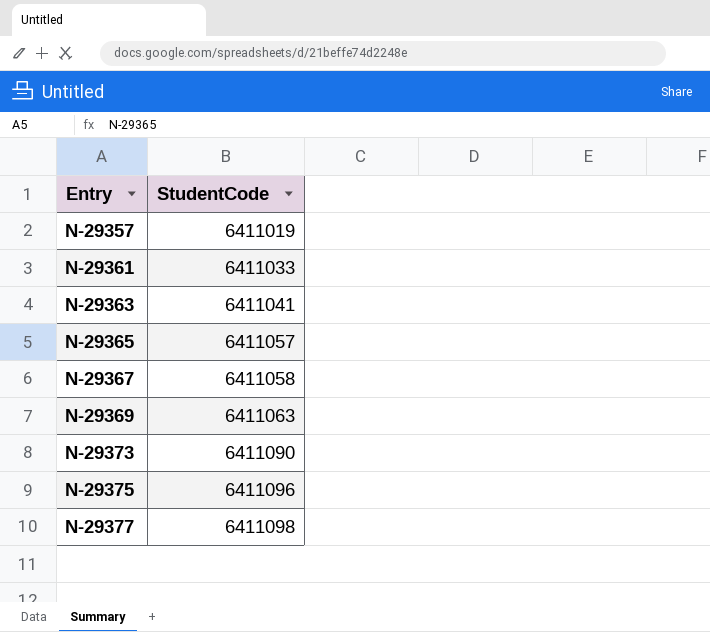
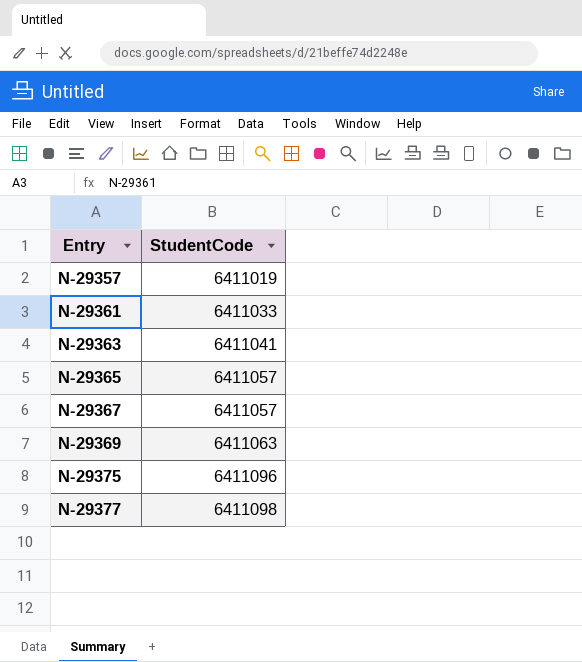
row N-29373: 6411090 -> none
N-29367 | StudentCode: 6411058 -> 6411057

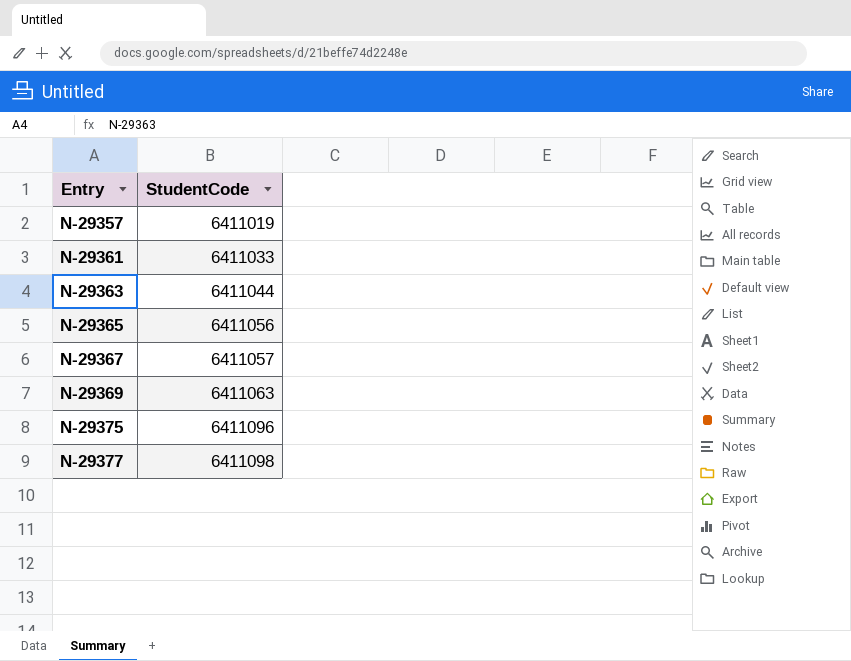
N-29363 | StudentCode: 6411041 -> 6411044
N-29365 | StudentCode: 6411057 -> 6411056

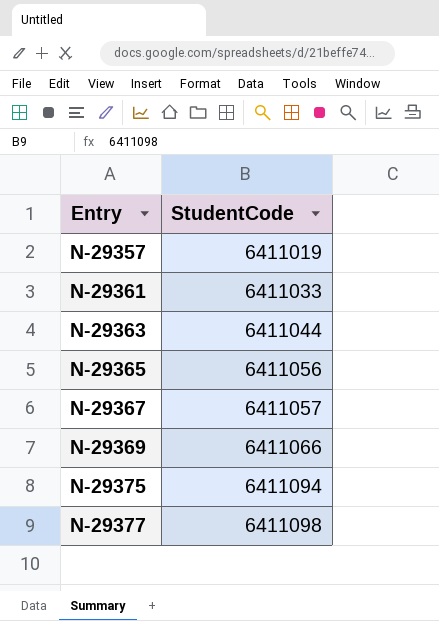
N-29369 | StudentCode: 6411063 -> 6411066
N-29375 | StudentCode: 6411096 -> 6411094

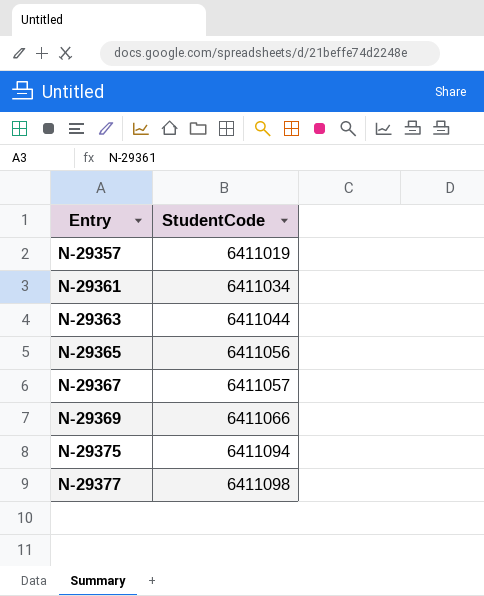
N-29361 | StudentCode: 6411033 -> 6411034

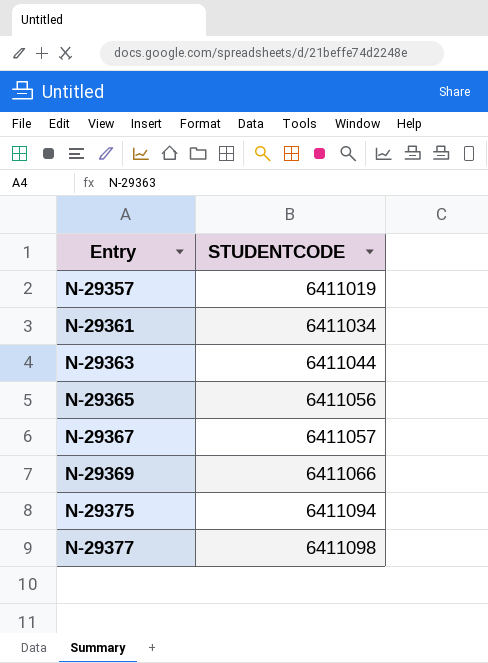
column name: StudentCode -> STUDENTCODE

